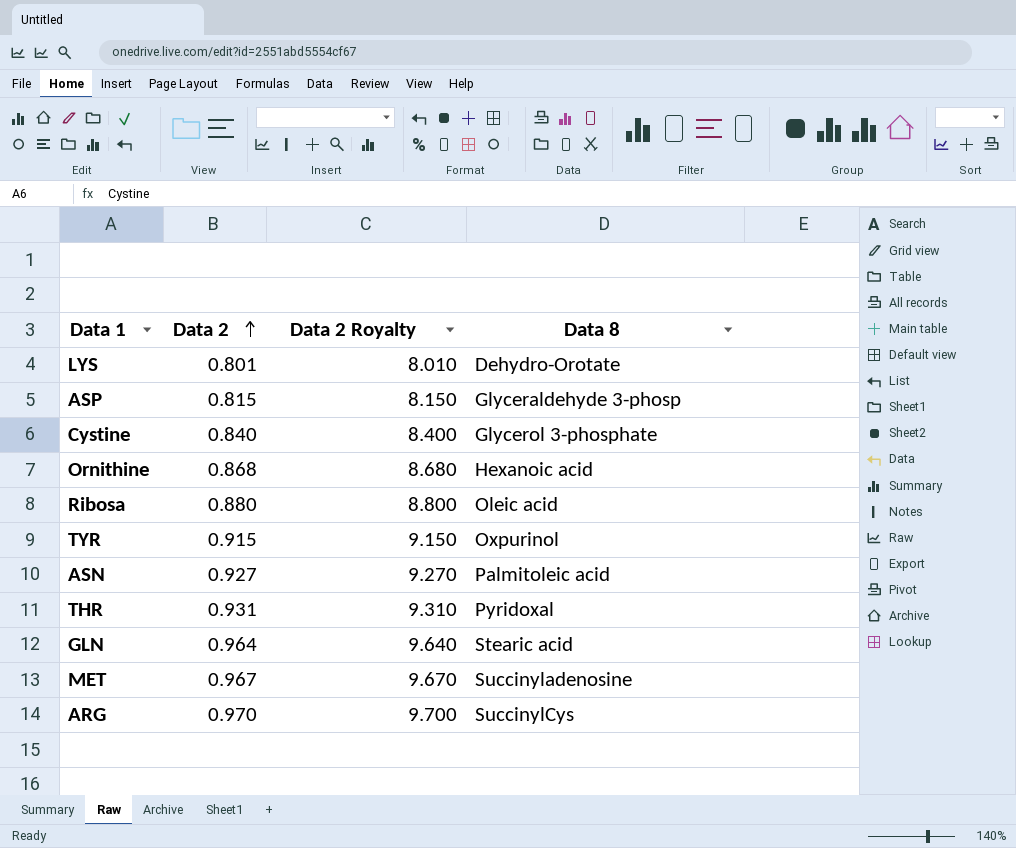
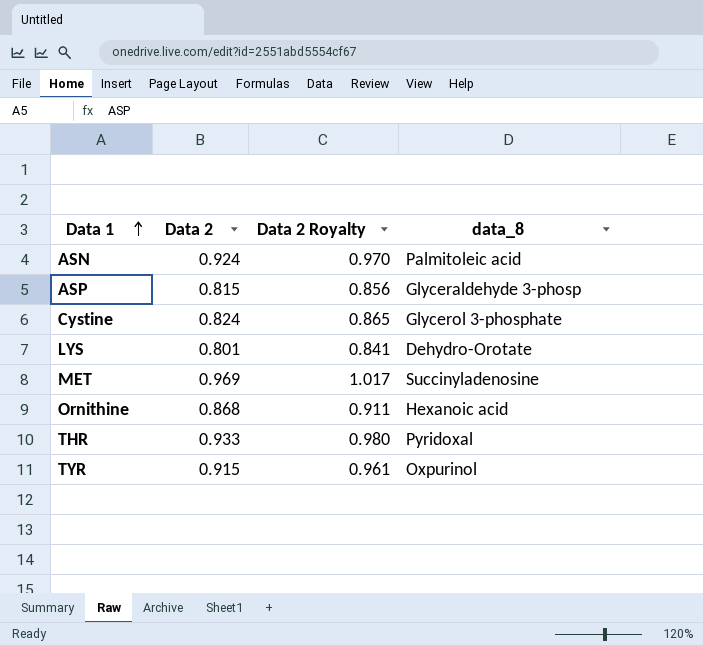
row order: Data 2 ascending -> Data 1 ascending
column Data 2 Royalty | formula: [Data 2] * 10 -> [Data 2] * 1.05
column name: Data 8 -> data_8
row Ribosa: 0.880 | 8.800 | Oleic acid -> none
row GLN: 0.964 | 9.640 | Stearic acid -> none
row ARG: 0.970 | 9.700 | SuccinylCys -> none
ASN | Data 2: 0.927 -> 0.924
Cystine | Data 2: 0.840 -> 0.824
MET | Data 2: 0.967 -> 0.969
THR | Data 2: 0.931 -> 0.933

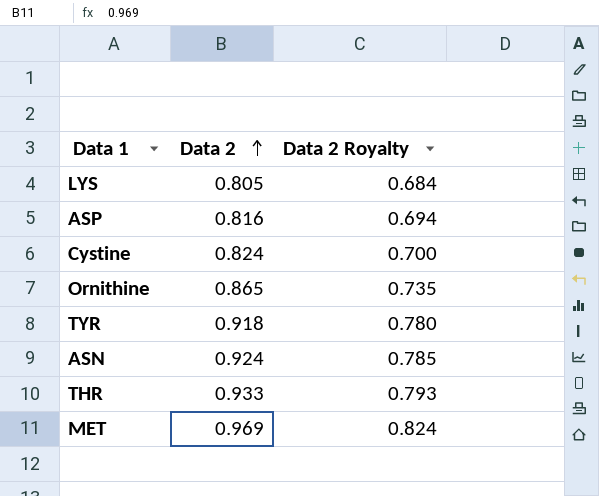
row order: Data 1 ascending -> Data 2 ascending
column data_8 | position: 4 -> none
column Data 2 Royalty | formula: [Data 2] * 1.05 -> [Data 2] * 0.85
LYS | Data 2: 0.801 -> 0.805
ASP | Data 2: 0.815 -> 0.816
Ornithine | Data 2: 0.868 -> 0.865
TYR | Data 2: 0.915 -> 0.918

